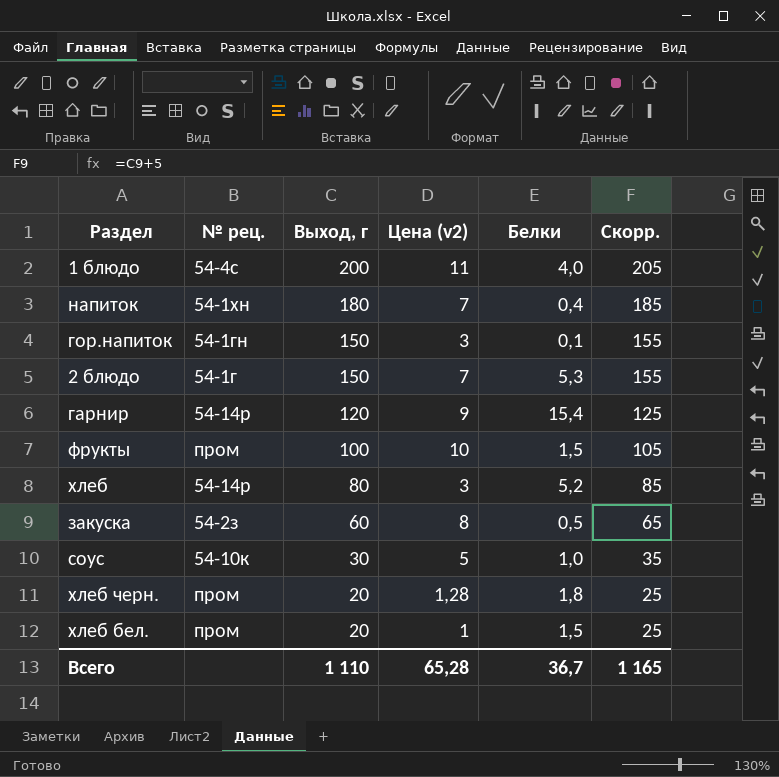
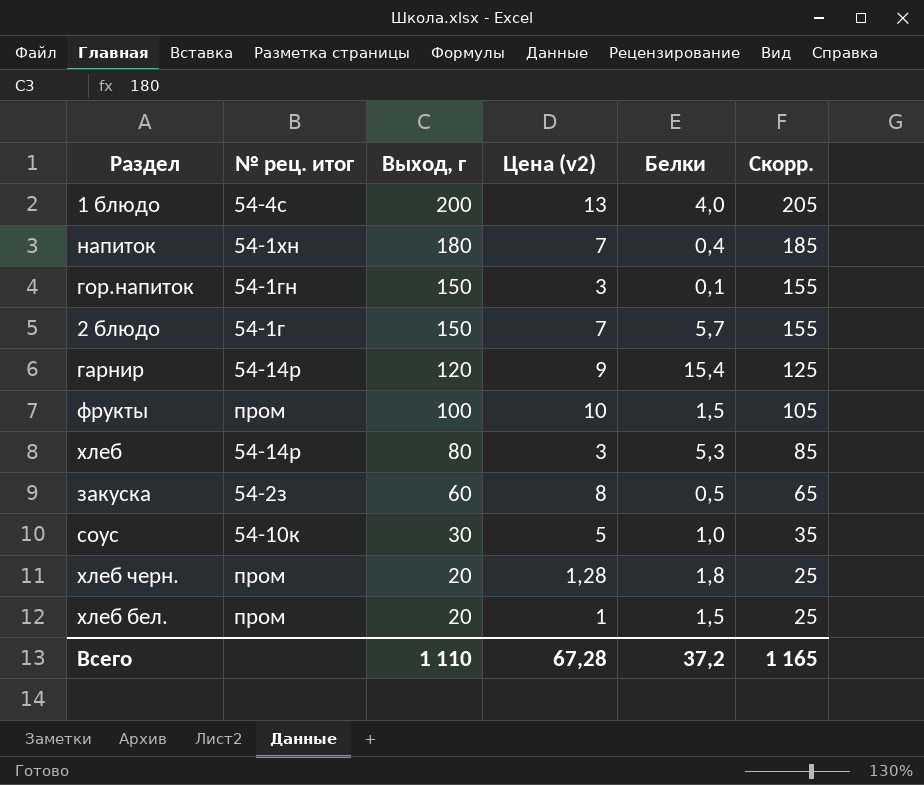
column name: № рец. -> № рец. итог
1 блюдо | Цена (v2): 11 -> 13
2 блюдо | Белки: 5,3 -> 5,7
хлеб | Белки: 5,2 -> 5,3
Всего | Цена (v2): 65,28 -> 67,28
Всего | Белки: 36,7 -> 37,2

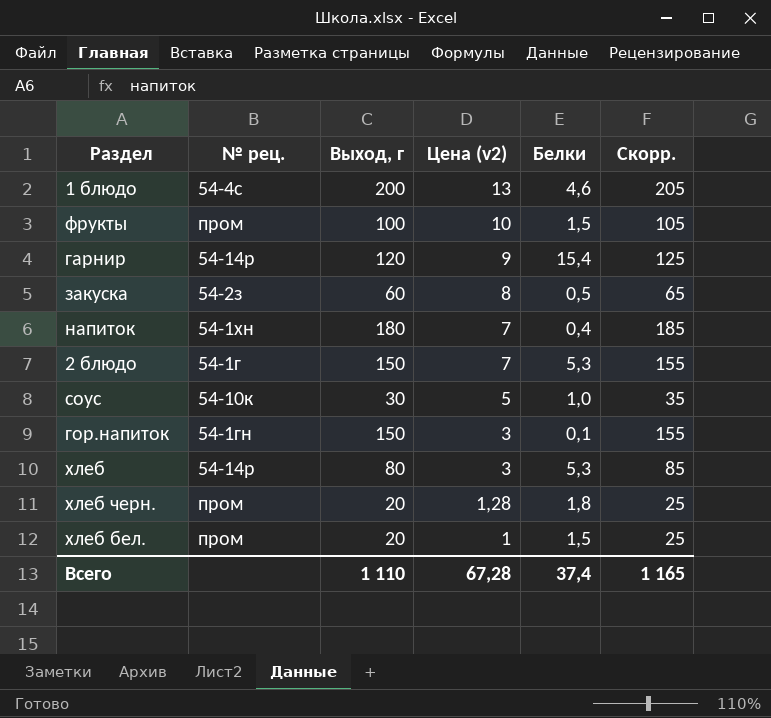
row order: Выход, г descending -> Цена (v2) descending
column name: № рец. итог -> № рец.
1 блюдо | Белки: 4,0 -> 4,6
2 блюдо | Белки: 5,7 -> 5,3
Всего | Белки: 37,2 -> 37,4

